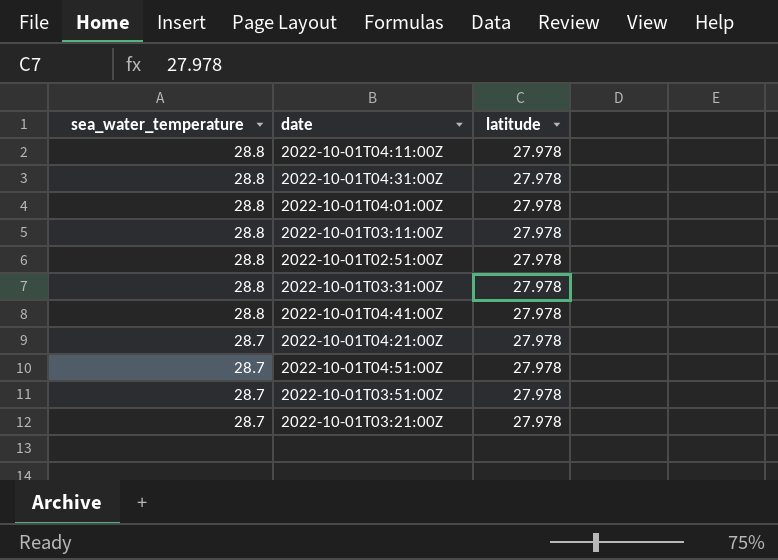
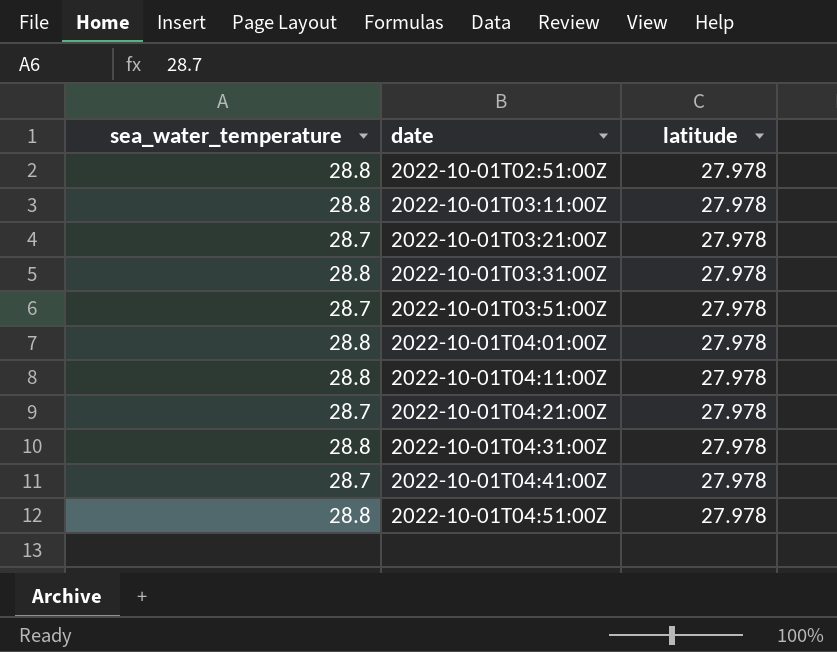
row order: sea_water_temperature descending -> date ascending
2022-10-01T04:41:00Z | sea_water_temperature: 28.8 -> 28.7
2022-10-01T04:51:00Z | sea_water_temperature: 28.7 -> 28.8

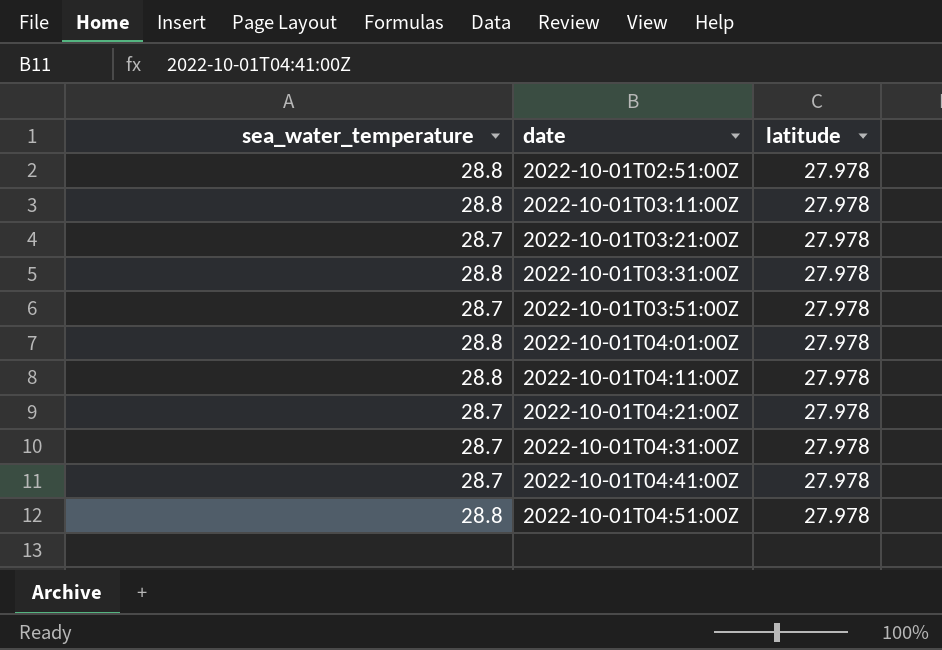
2022-10-01T04:31:00Z | sea_water_temperature: 28.8 -> 28.7

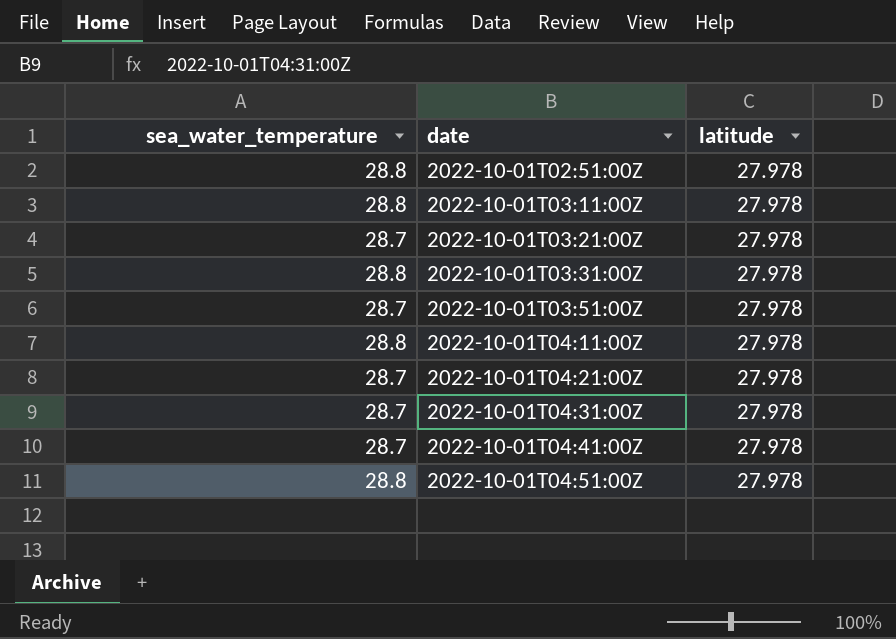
row 2022-10-01T04:01:00Z: 28.8 | 27.978 -> none

